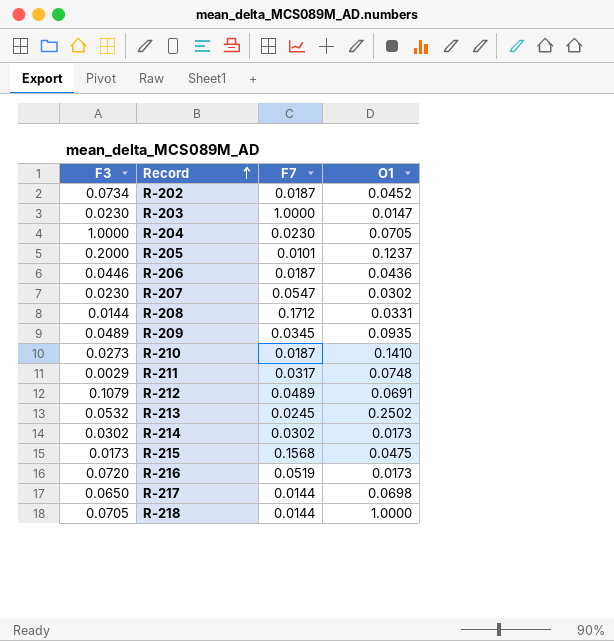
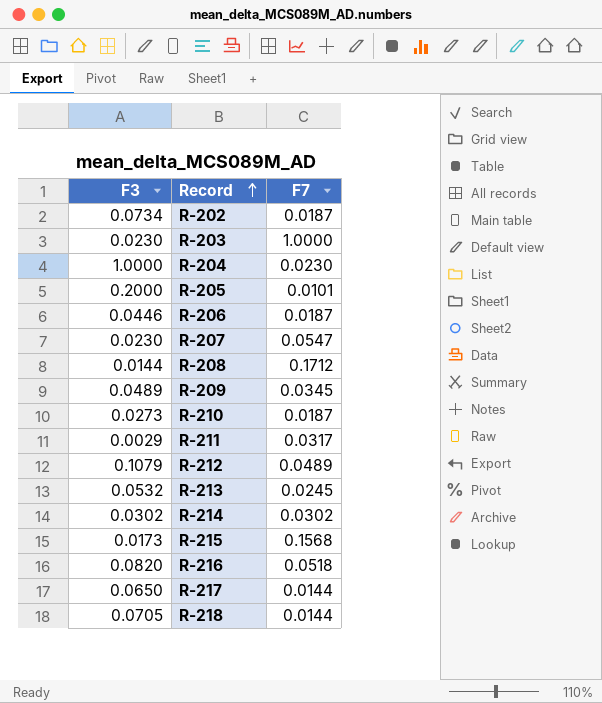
column O1 | position: 4 -> none
R-216 | F3: 0.0720 -> 0.0820
R-216 | F7: 0.0519 -> 0.0518

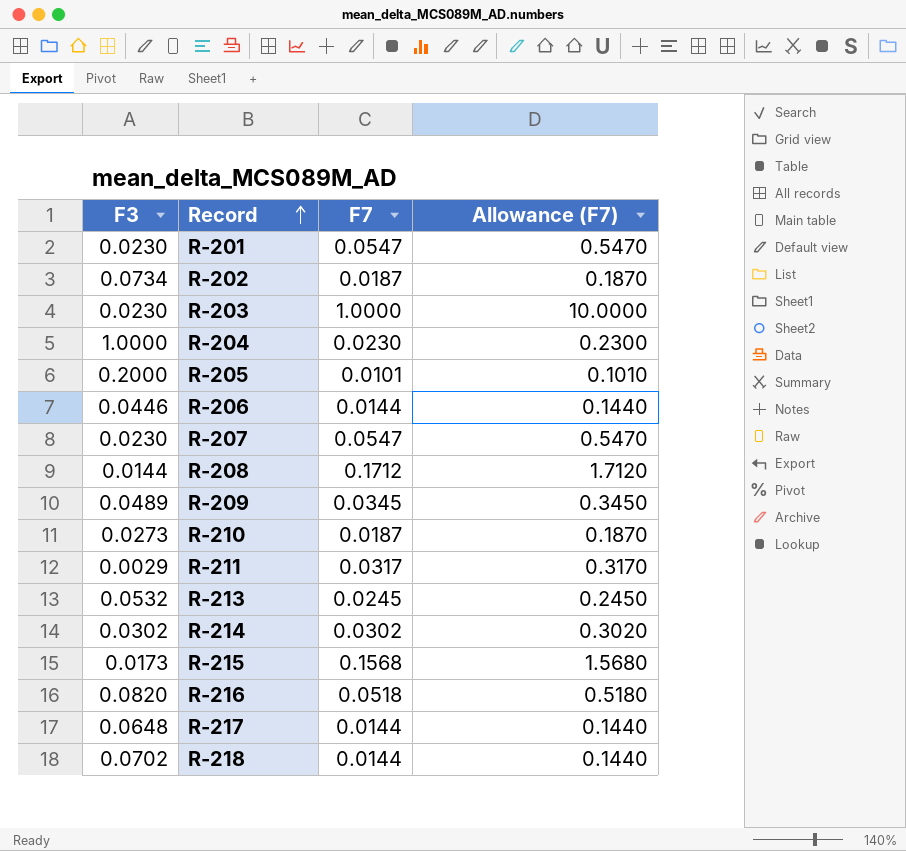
column Allowance (F7) | formula: none -> [F7] * 10
row R-212: 0.1079 | 0.0489 -> none
row R-201: none -> 0.0230 | 0.0547 | 0.5470
R-206 | F7: 0.0187 -> 0.0144
R-217 | F3: 0.0650 -> 0.0648
R-218 | F3: 0.0705 -> 0.0702

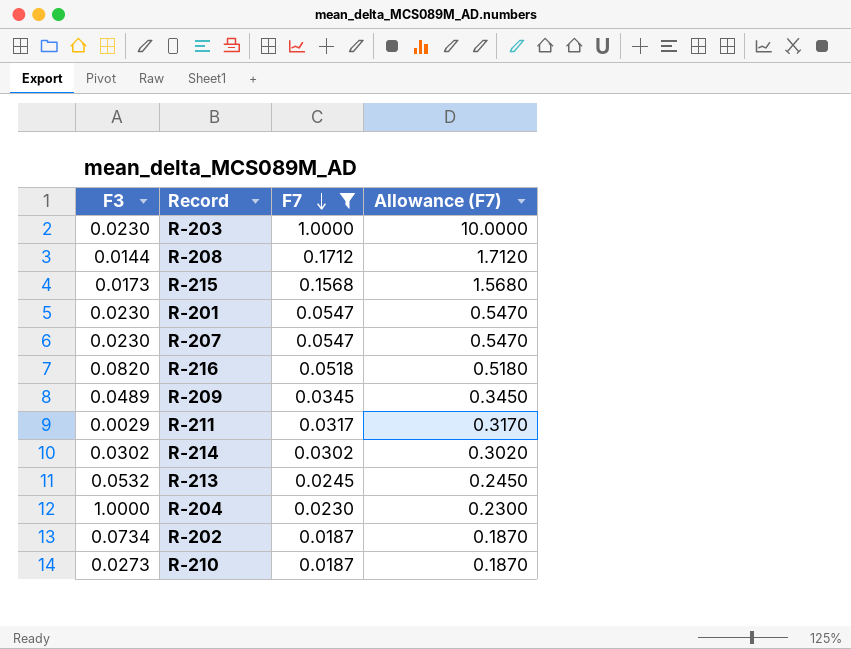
filter: none -> F7 >= 0.0187
row order: Record ascending -> F7 descending

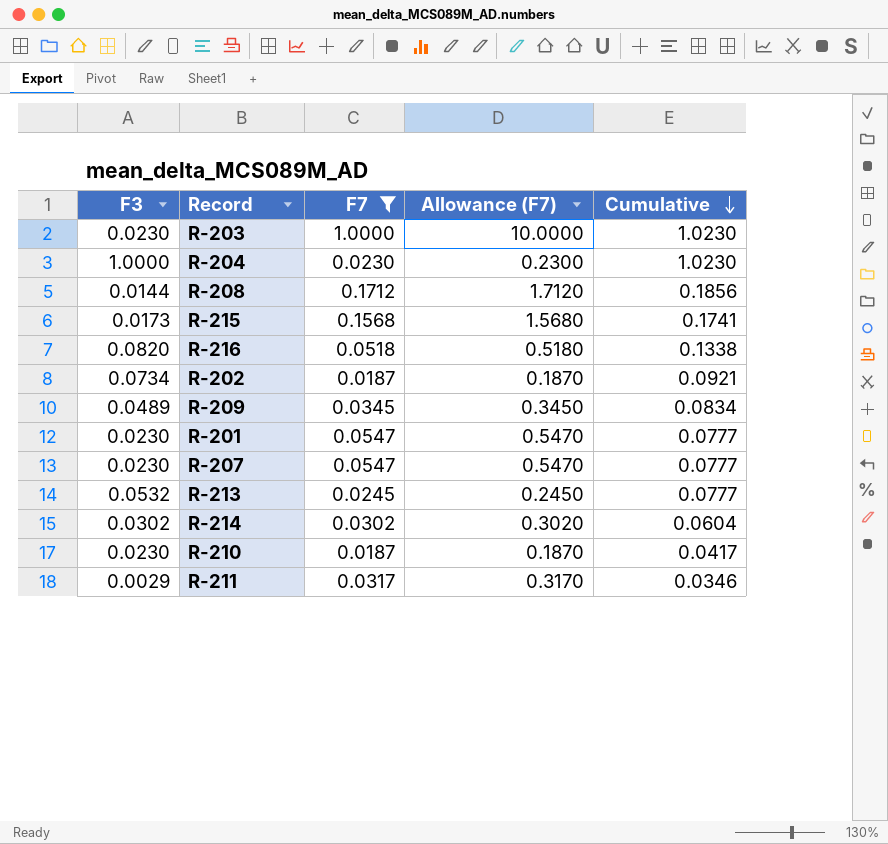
row order: F7 descending -> Cumulative descending
column Cumulative | formula: none -> [F3] + [F7]
R-210 | F3: 0.0273 -> 0.0230

